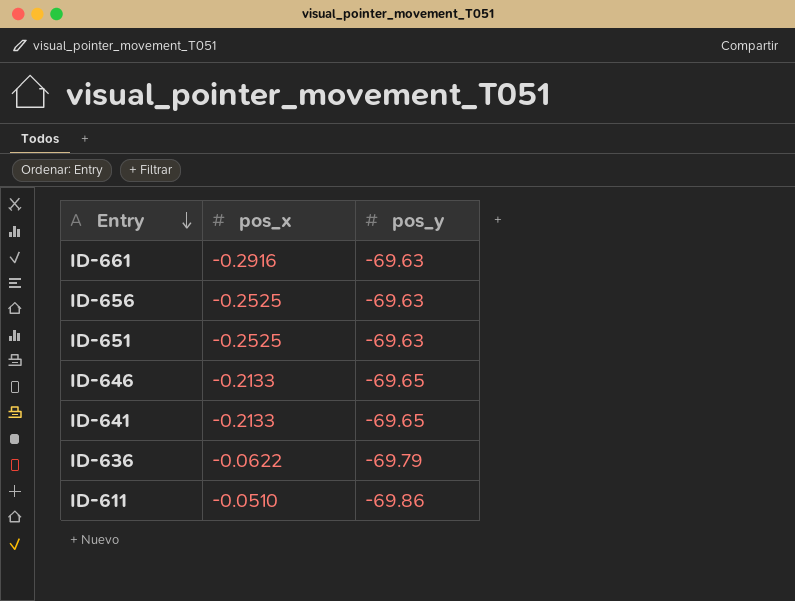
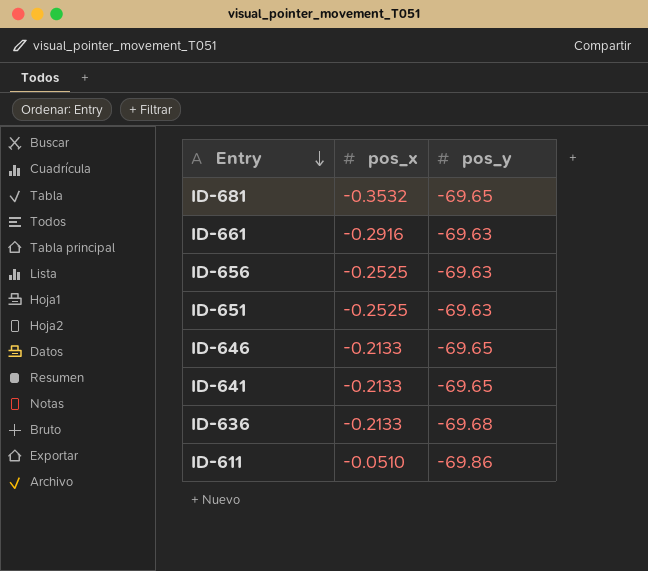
row ID-681: none -> -0.3532 | -69.65
ID-636 | pos_x: -0.0622 -> -0.2133
ID-636 | pos_y: -69.79 -> -69.68

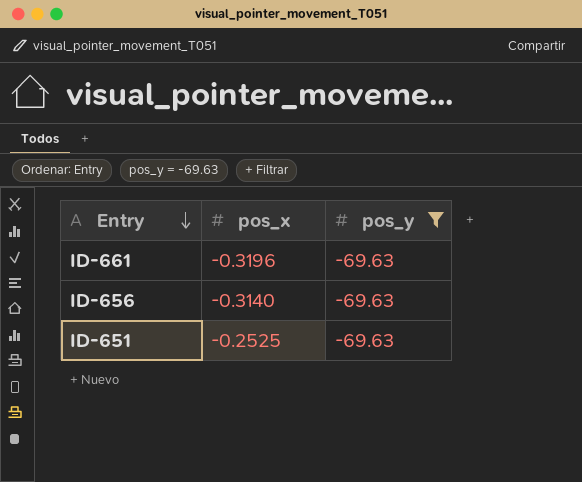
filter: none -> pos_y = -69.63
ID-661 | pos_x: -0.2916 -> -0.3196
ID-656 | pos_x: -0.2525 -> -0.3140

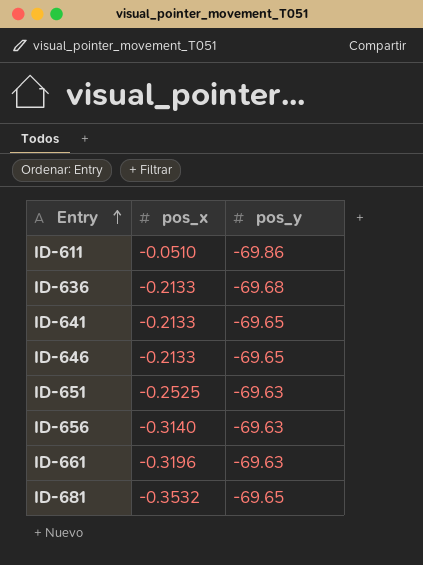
filter: pos_y = -69.63 -> none
row order: Entry descending -> Entry ascending

